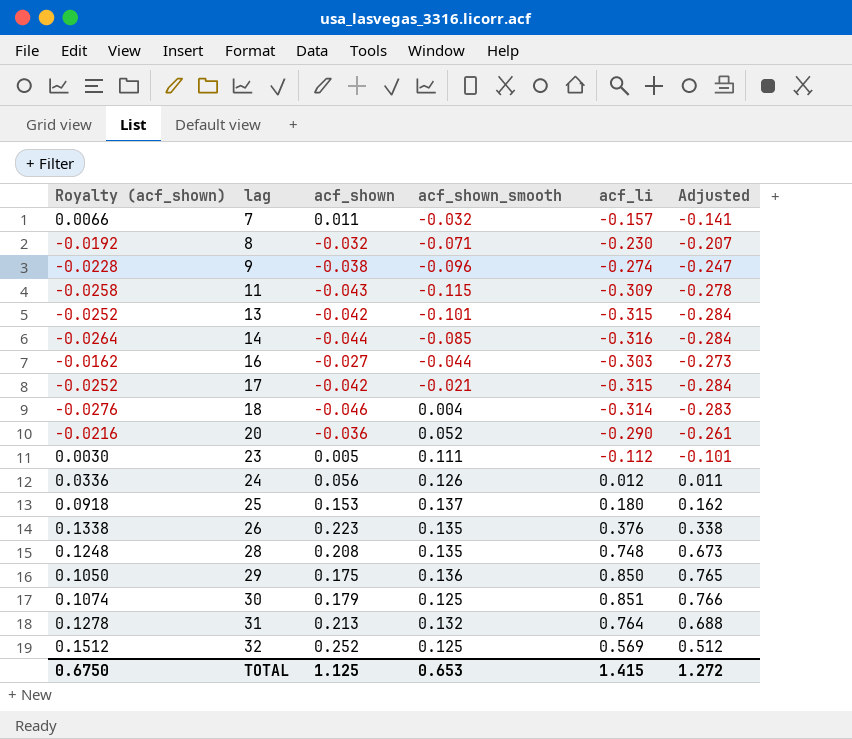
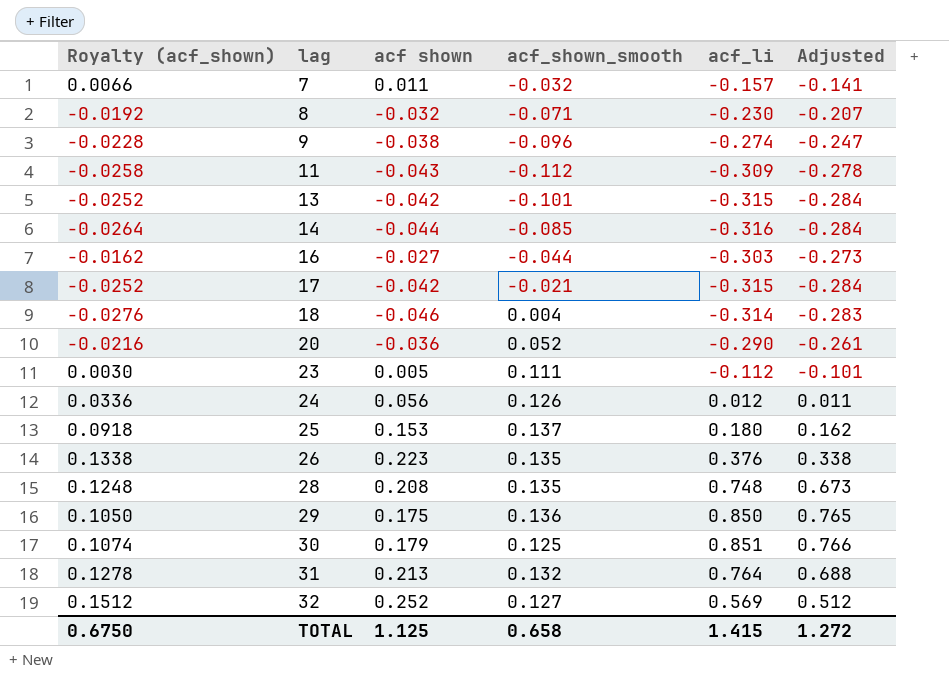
column name: acf_shown -> acf shown
11 | acf_shown_smooth: -0.115 -> -0.112
32 | acf_shown_smooth: 0.125 -> 0.127
TOTAL | acf_shown_smooth: 0.653 -> 0.658

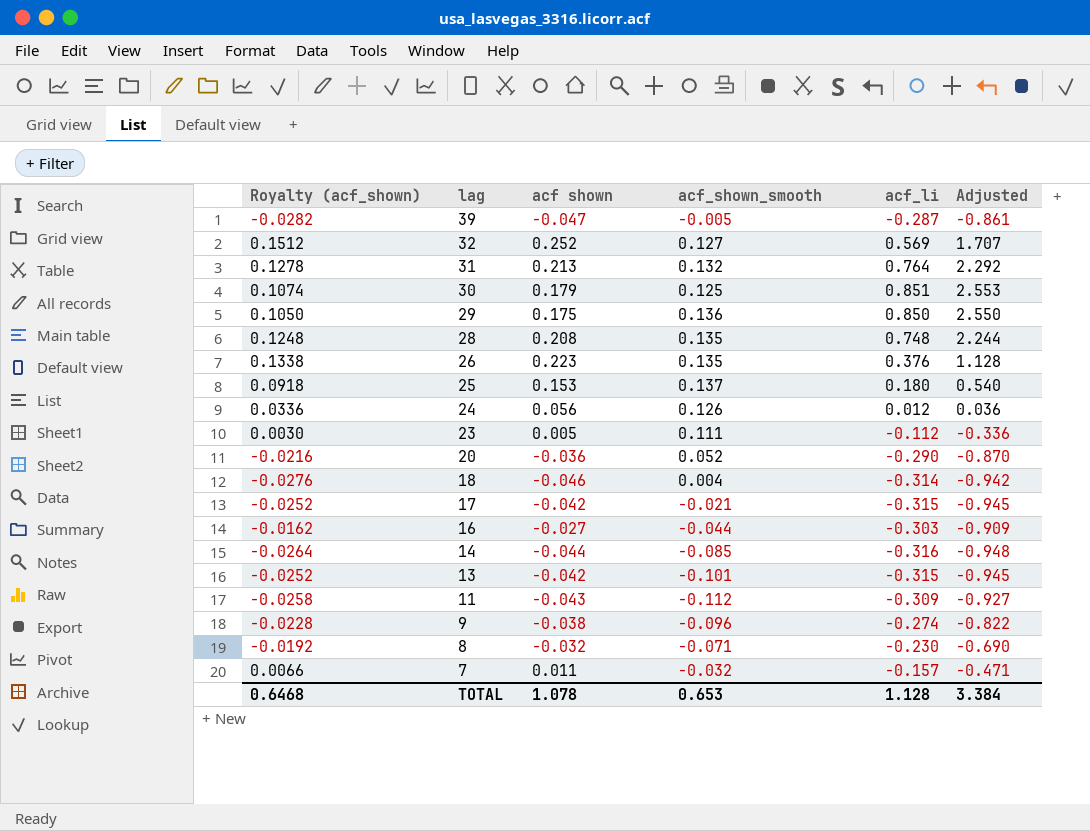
row order: lag ascending -> lag descending
column Adjusted | formula: [acf_li] * 0.9 -> [acf_li] * 3
row 39: none -> -0.0282 | -0.047 | -0.005 | -0.287 | -0.861
TOTAL | Royalty (acf_shown): 0.6750 -> 0.6468
TOTAL | acf shown: 1.125 -> 1.078
TOTAL | acf_shown_smooth: 0.658 -> 0.653
TOTAL | acf_li: 1.415 -> 1.128
TOTAL | Adjusted: 1.272 -> 3.384

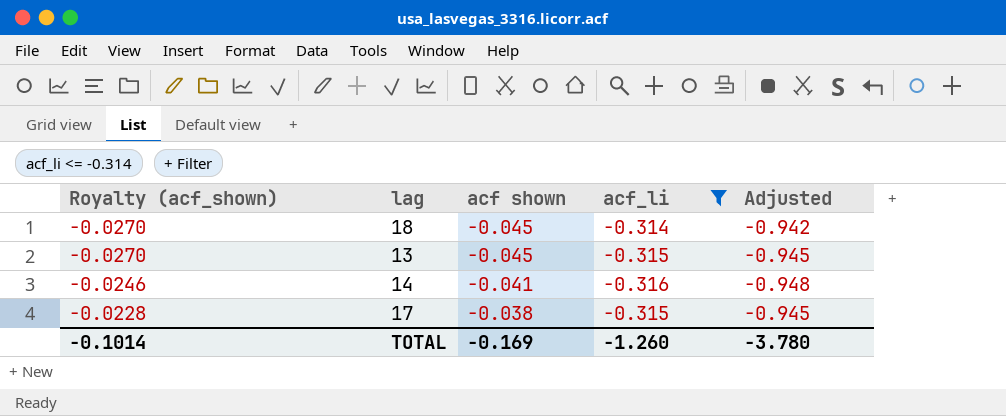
filter: none -> acf_li <= -0.314
row order: lag descending -> Royalty (acf_shown) ascending
column acf_shown_smooth | position: 4 -> none
18 | Royalty (acf_shown): -0.0276 -> -0.0270
18 | acf shown: -0.046 -> -0.045
13 | Royalty (acf_shown): -0.0252 -> -0.0270
13 | acf shown: -0.042 -> -0.045
14 | Royalty (acf_shown): -0.0264 -> -0.0246
14 | acf shown: -0.044 -> -0.041
17 | Royalty (acf_shown): -0.0252 -> -0.0228
17 | acf shown: -0.042 -> -0.038
TOTAL | Royalty (acf_shown): 0.6468 -> -0.1014
TOTAL | acf shown: 1.078 -> -0.169
TOTAL | acf_li: 1.128 -> -1.260
TOTAL | Adjusted: 3.384 -> -3.780

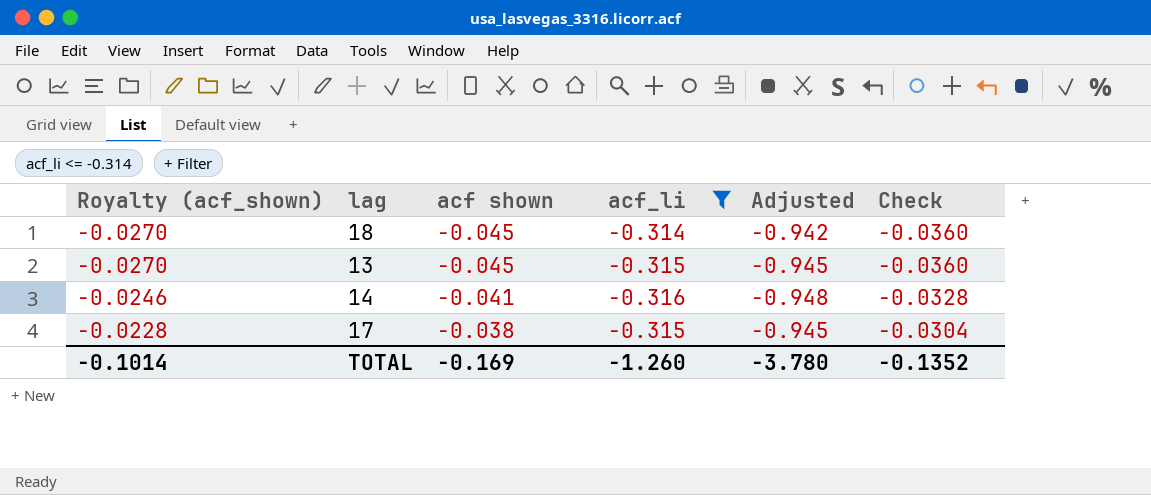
column Check | formula: none -> [acf shown] * 0.8

